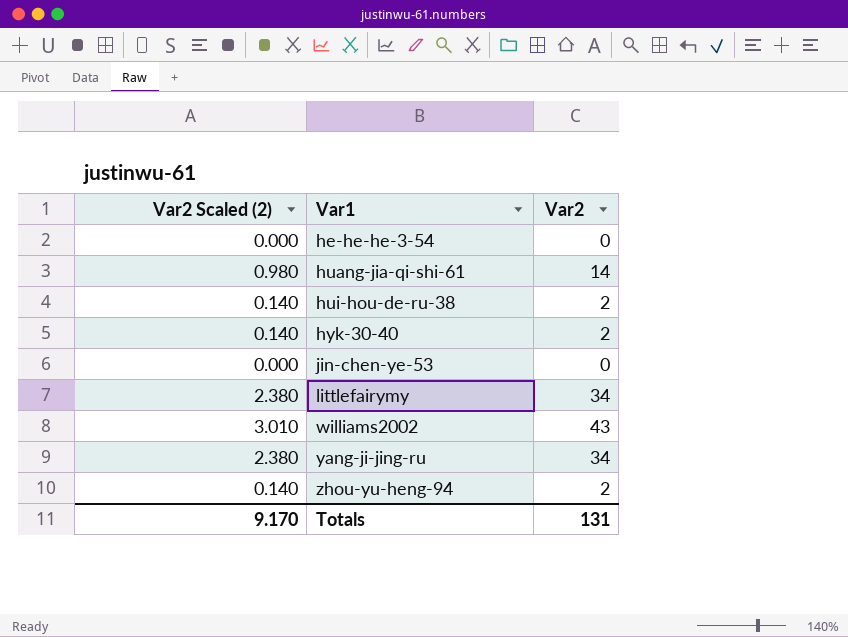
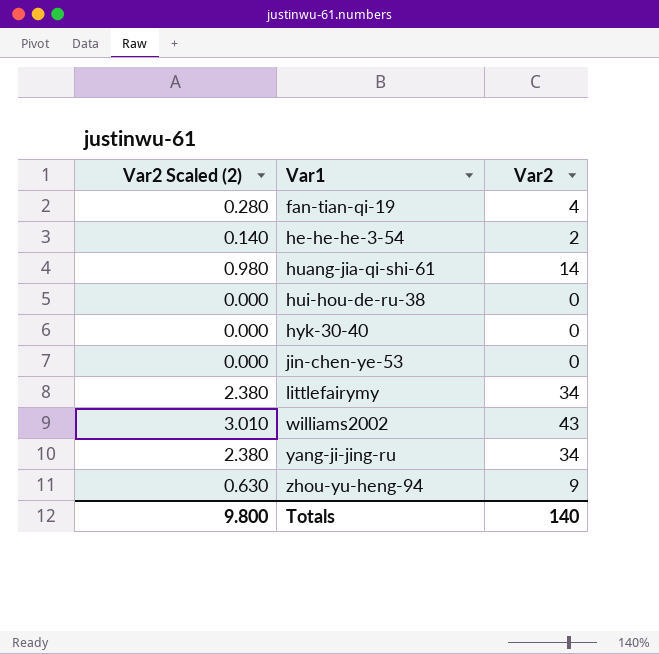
row fan-tian-qi-19: none -> 0.280 | 4
he-he-he-3-54 | Var2 Scaled (2): 0.000 -> 0.140
he-he-he-3-54 | Var2: 0 -> 2
hui-hou-de-ru-38 | Var2 Scaled (2): 0.140 -> 0.000
hui-hou-de-ru-38 | Var2: 2 -> 0
hyk-30-40 | Var2 Scaled (2): 0.140 -> 0.000
hyk-30-40 | Var2: 2 -> 0
zhou-yu-heng-94 | Var2 Scaled (2): 0.140 -> 0.630
zhou-yu-heng-94 | Var2: 2 -> 9
Totals | Var2 Scaled (2): 9.170 -> 9.800
Totals | Var2: 131 -> 140

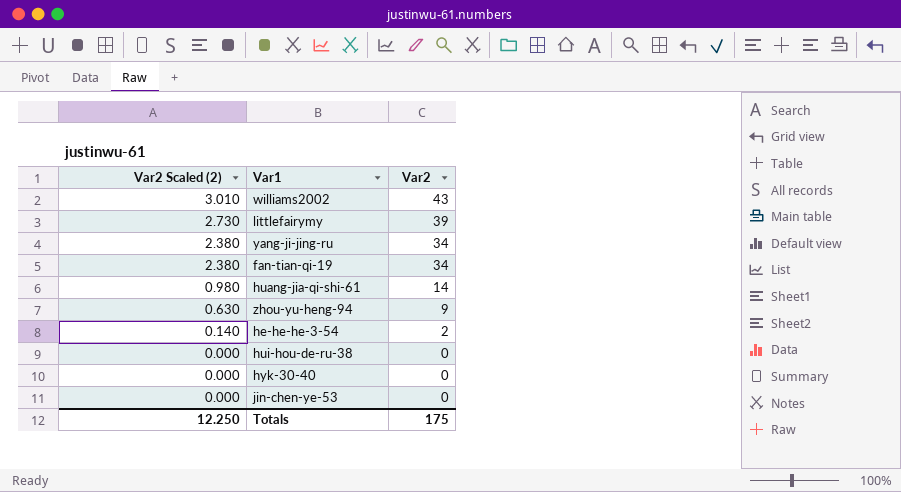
row order: Var1 ascending -> Var2 Scaled (2) descending
littlefairymy | Var2 Scaled (2): 2.380 -> 2.730
littlefairymy | Var2: 34 -> 39
fan-tian-qi-19 | Var2 Scaled (2): 0.280 -> 2.380
fan-tian-qi-19 | Var2: 4 -> 34
Totals | Var2 Scaled (2): 9.800 -> 12.250
Totals | Var2: 140 -> 175

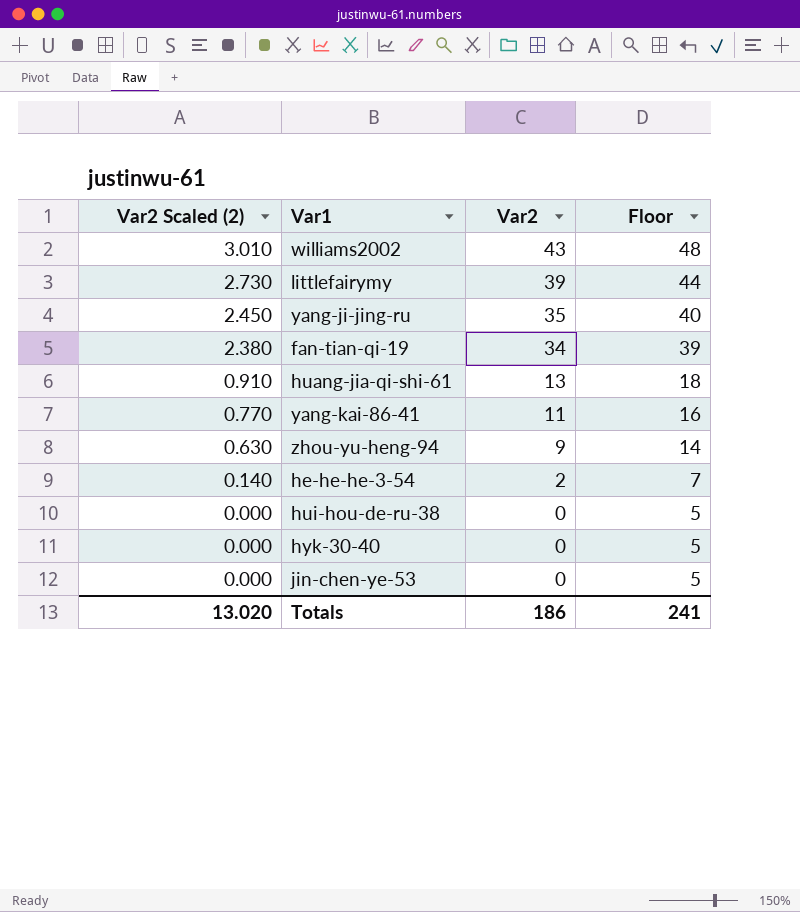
column Floor | formula: none -> [Var2] + 5
yang-ji-jing-ru | Var2 Scaled (2): 2.380 -> 2.450
yang-ji-jing-ru | Var2: 34 -> 35
huang-jia-qi-shi-61 | Var2 Scaled (2): 0.980 -> 0.910
huang-jia-qi-shi-61 | Var2: 14 -> 13
row yang-kai-86-41: none -> 0.770 | 11 | 16
Totals | Var2 Scaled (2): 12.250 -> 13.020
Totals | Var2: 175 -> 186

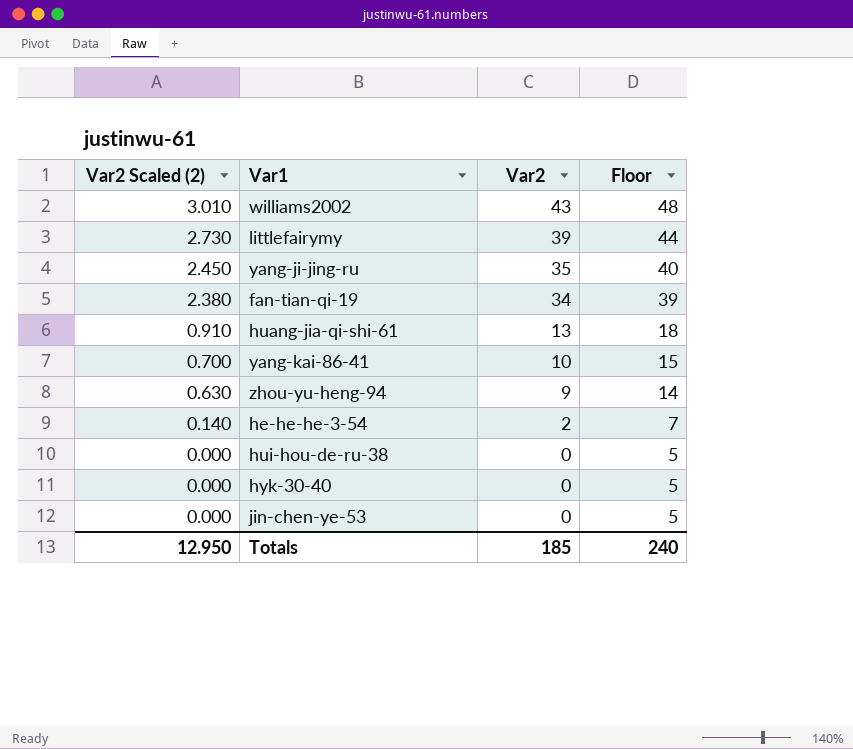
yang-kai-86-41 | Var2 Scaled (2): 0.770 -> 0.700
yang-kai-86-41 | Var2: 11 -> 10
yang-kai-86-41 | Floor: 16 -> 15
Totals | Var2 Scaled (2): 13.020 -> 12.950
Totals | Var2: 186 -> 185
Totals | Floor: 241 -> 240

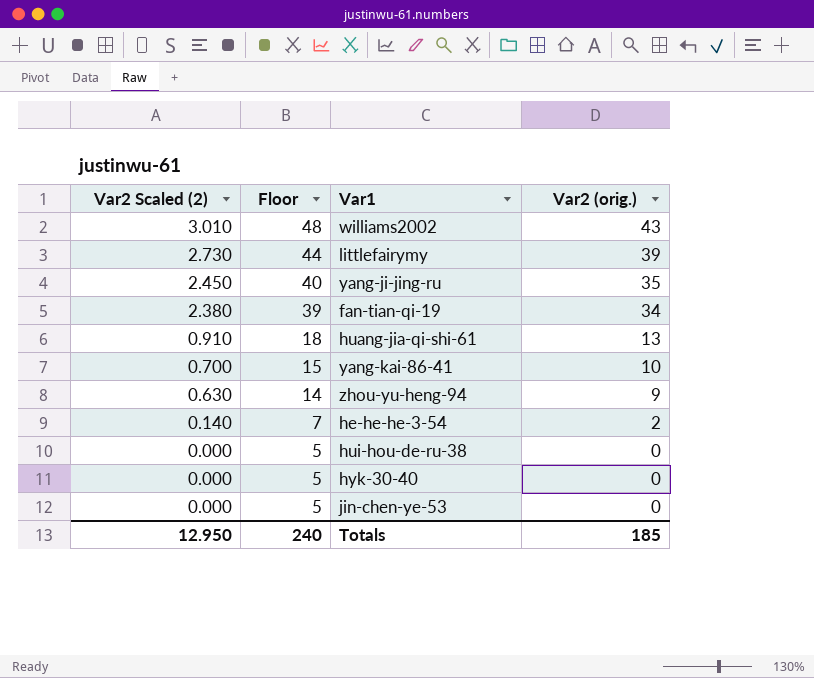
column Floor | position: 4 -> 2
column name: Var2 -> Var2 (orig.)

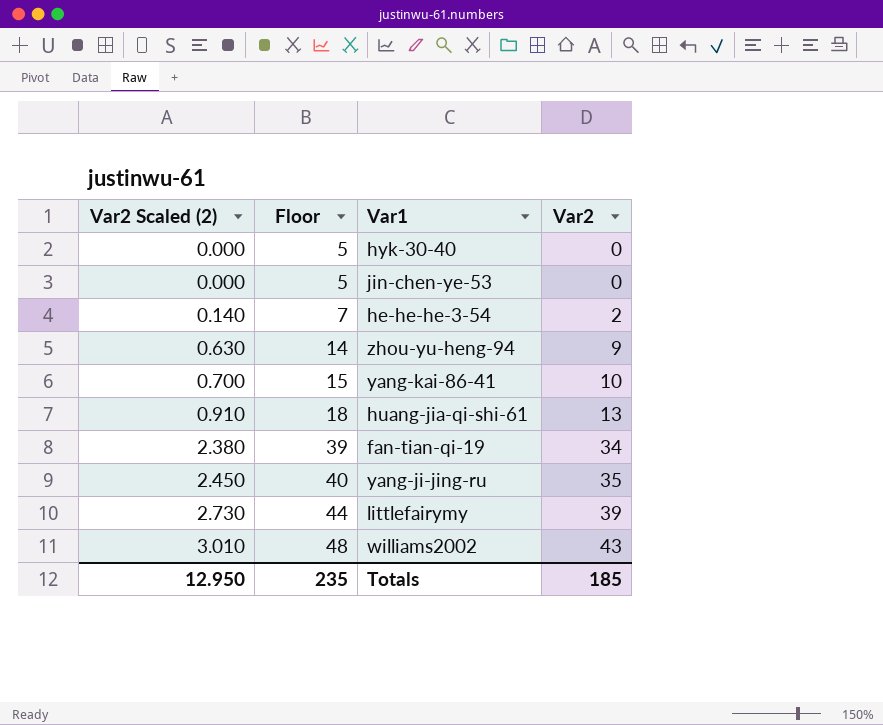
row order: Var2 Scaled (2) descending -> Var2 Scaled (2) ascending
column name: Var2 (orig.) -> Var2
row hui-hou-de-ru-38: 0.000 | 5 | 0 -> none
Totals | Floor: 240 -> 235

